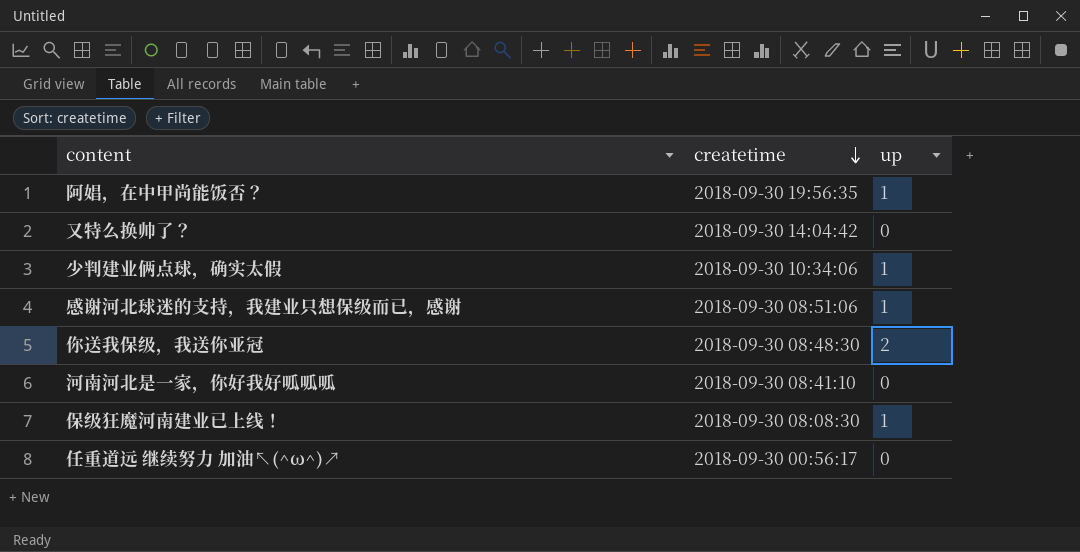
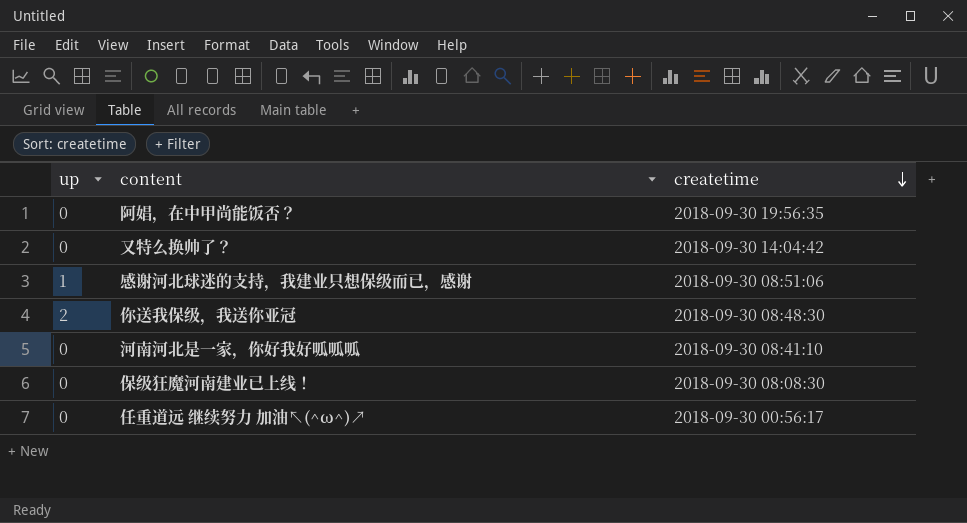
column up | position: 3 -> 1
row 少判建业俩点球，确实太假: 2018-09-30 10:34:06 | 1 -> none
阿娼，在中甲尚能饭否？ | up: 1 -> 0
保级狂魔河南建业已上线！ | up: 1 -> 0

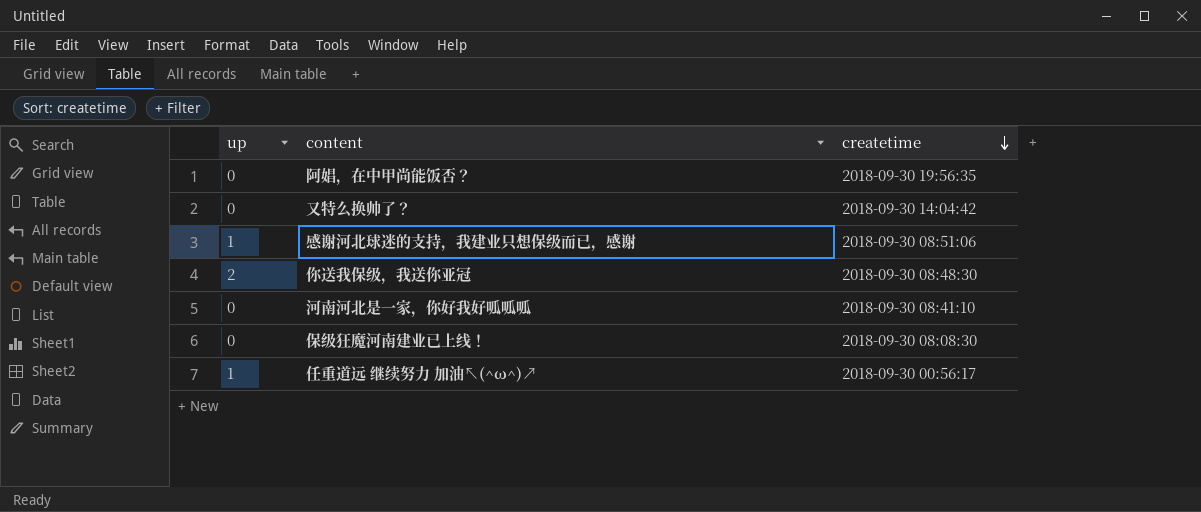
任重道远 继续努力 加油↖(^ω^)↗ | up: 0 -> 1

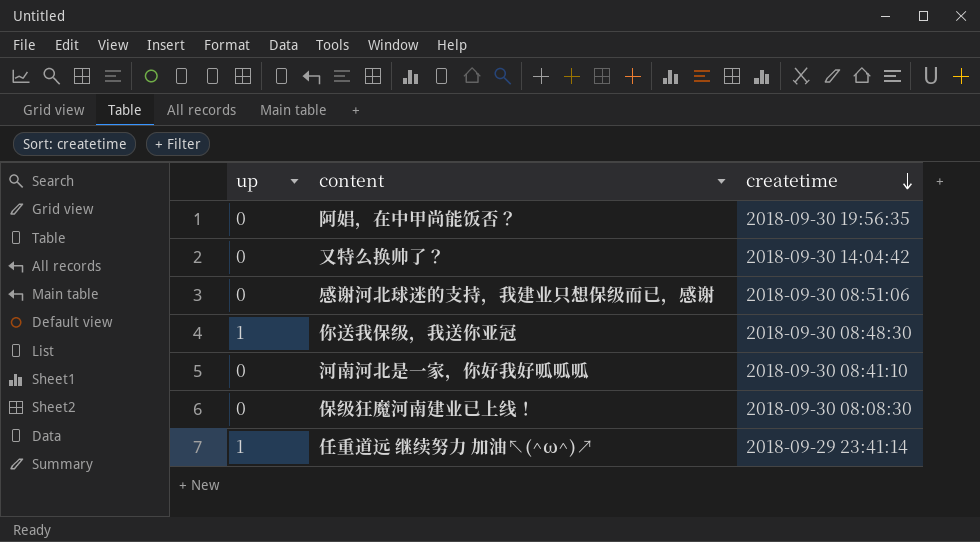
感谢河北球迷的支持，我建业只想保级而已，感谢 | up: 1 -> 0
你送我保级，我送你亚冠 | up: 2 -> 1
任重道远 继续努力 加油↖(^ω^)↗ | createtime: 2018-09-30 00:56:17 -> 2018-09-29 23:41:14

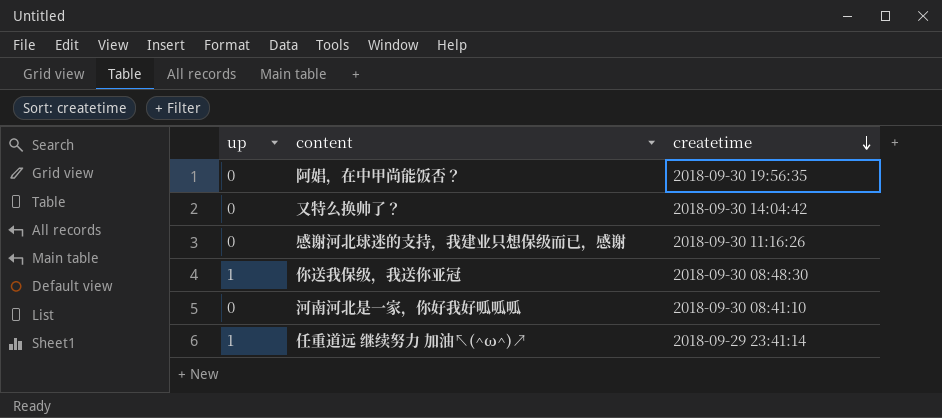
row 保级狂魔河南建业已上线！: 0 | 2018-09-30 08:08:30 -> none
感谢河北球迷的支持，我建业只想保级而已，感谢 | createtime: 2018-09-30 08:51:06 -> 2018-09-30 11:16:26

